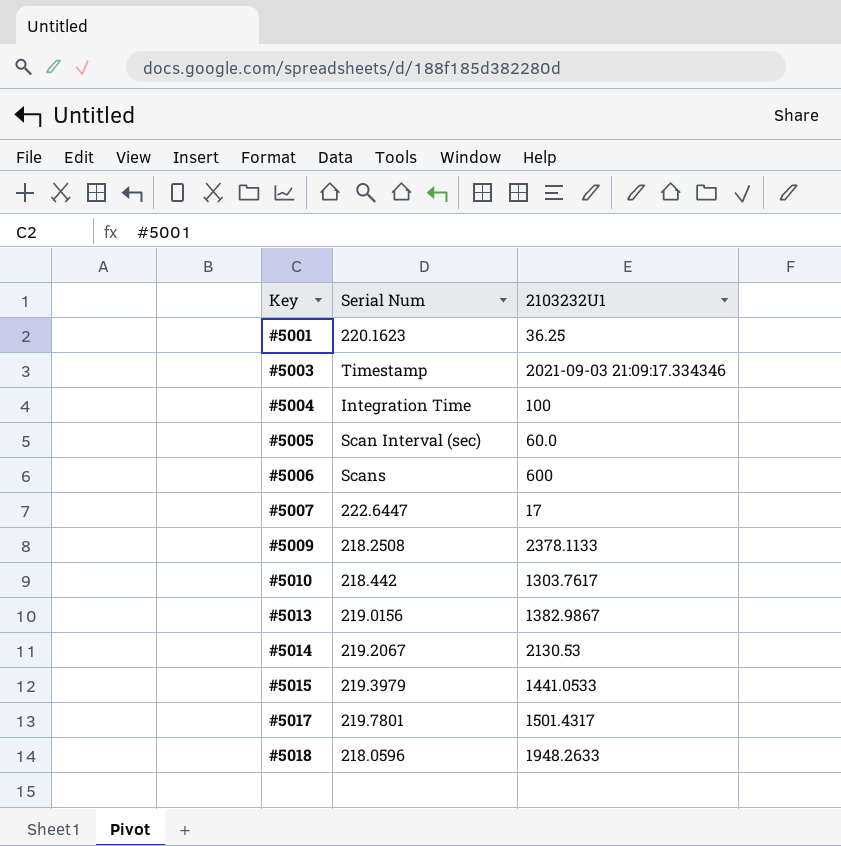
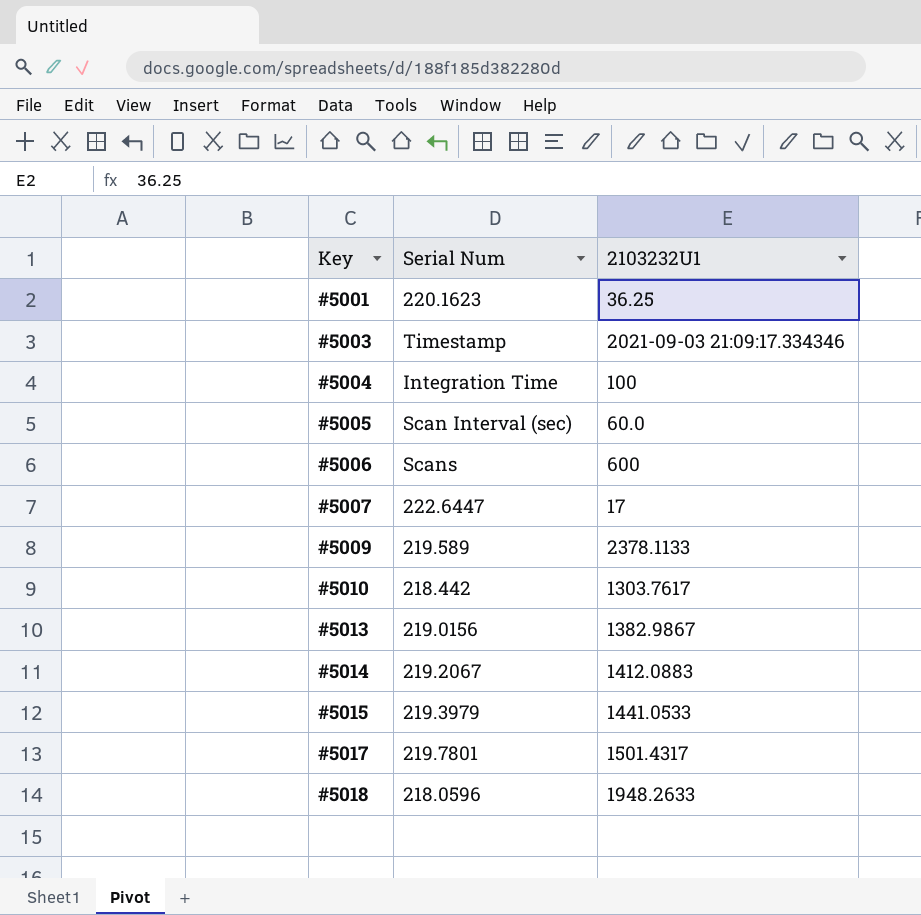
#5009 | Serial Num: 218.2508 -> 219.589
#5014 | 2103232U1: 2130.53 -> 1412.0883

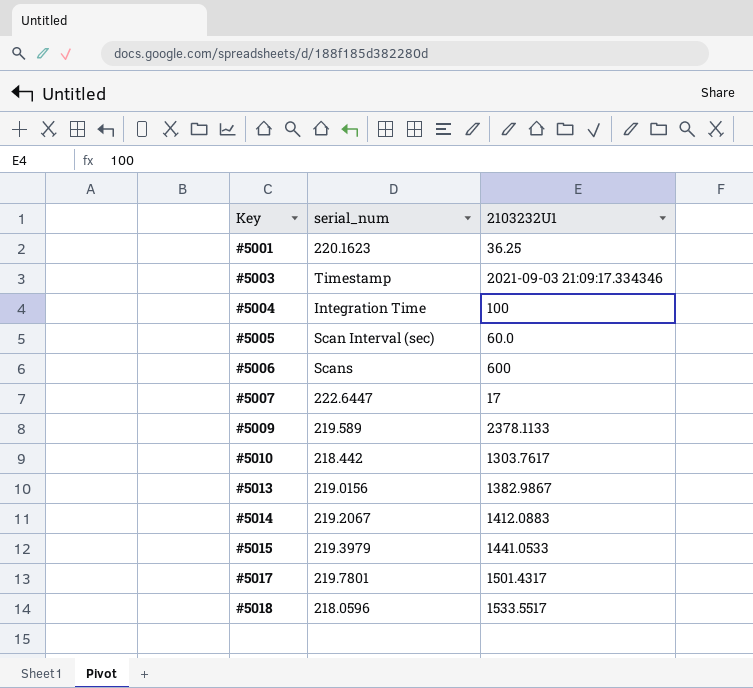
column name: Serial Num -> serial_num
#5018 | 2103232U1: 1948.2633 -> 1533.5517

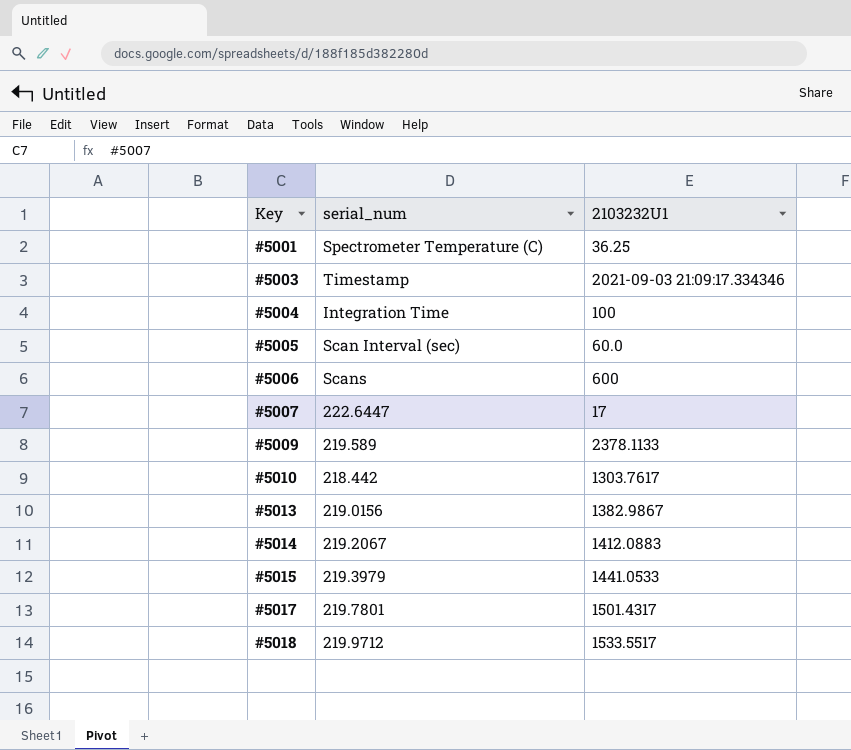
#5001 | serial_num: 220.1623 -> Spectrometer Temperature (C)
#5018 | serial_num: 218.0596 -> 219.9712

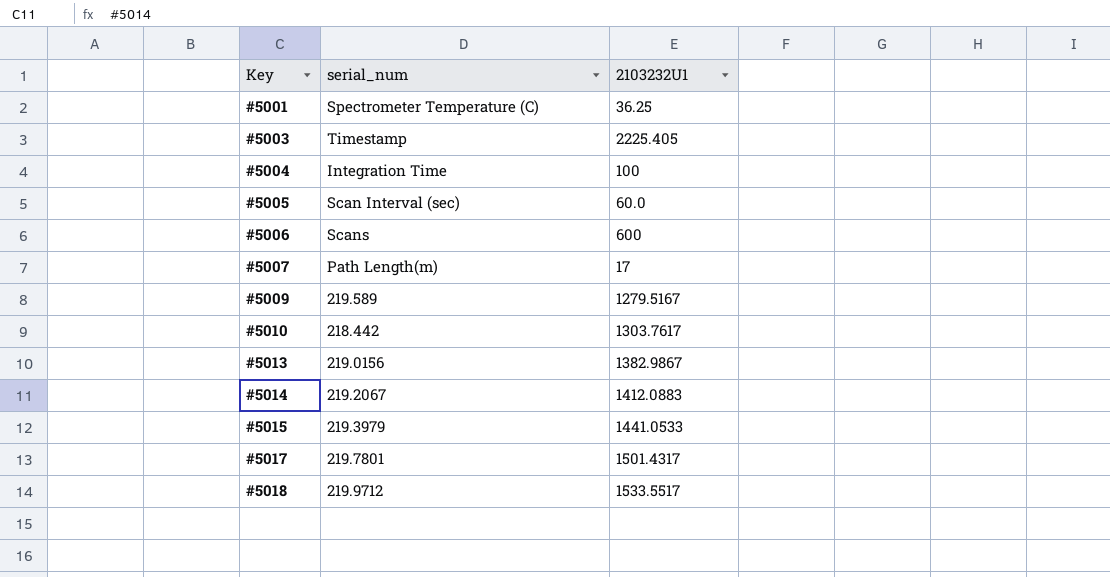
#5003 | 2103232U1: 2021-09-03 21:09:17.334346 -> 2225.405
#5007 | serial_num: 222.6447 -> Path Length(m)
#5009 | 2103232U1: 2378.1133 -> 1279.5167

